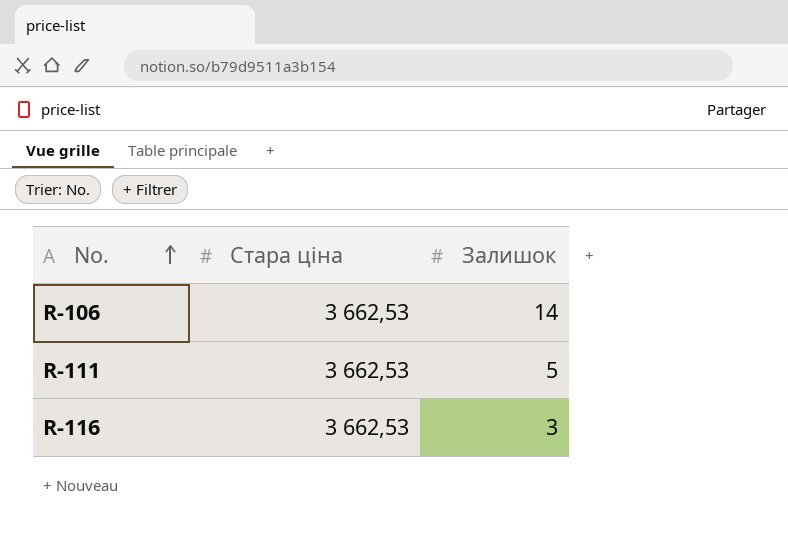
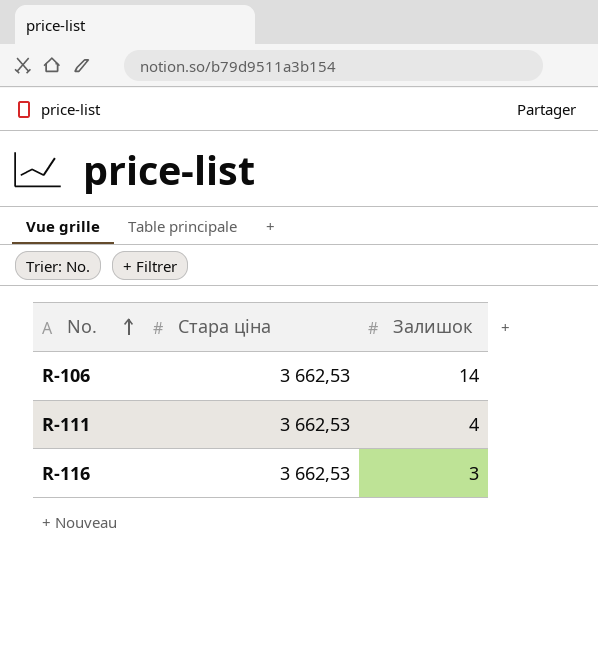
R-111 | Залишок: 5 -> 4

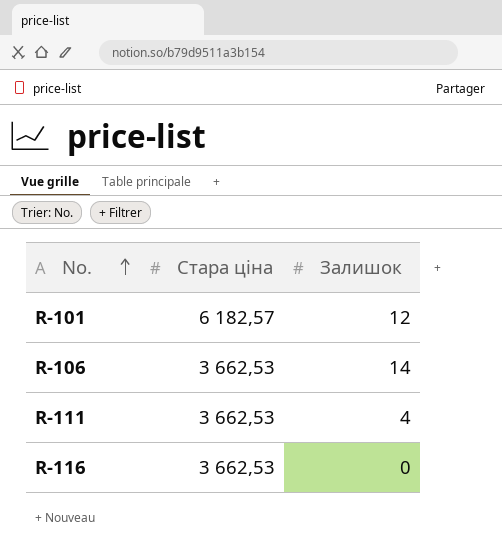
row R-101: none -> 6 182,57 | 12
R-116 | Залишок: 3 -> 0

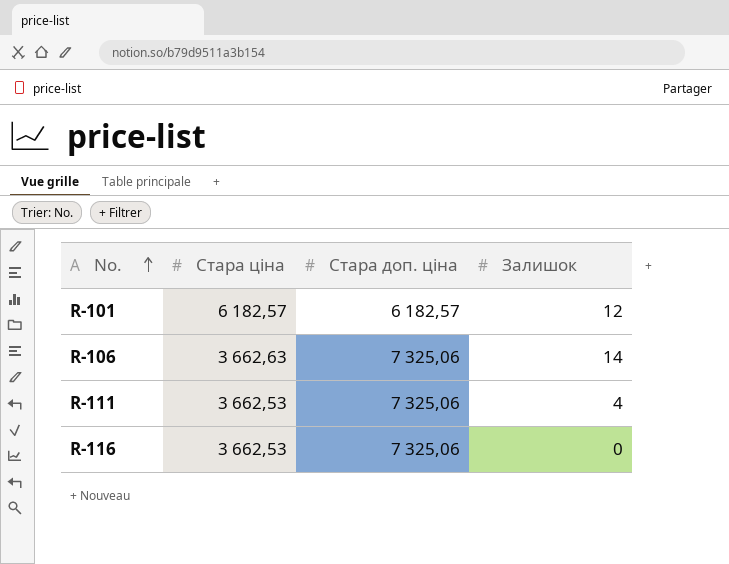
column Стара доп. ціна | position: none -> 3
R-106 | Стара ціна: 3 662,53 -> 3 662,63

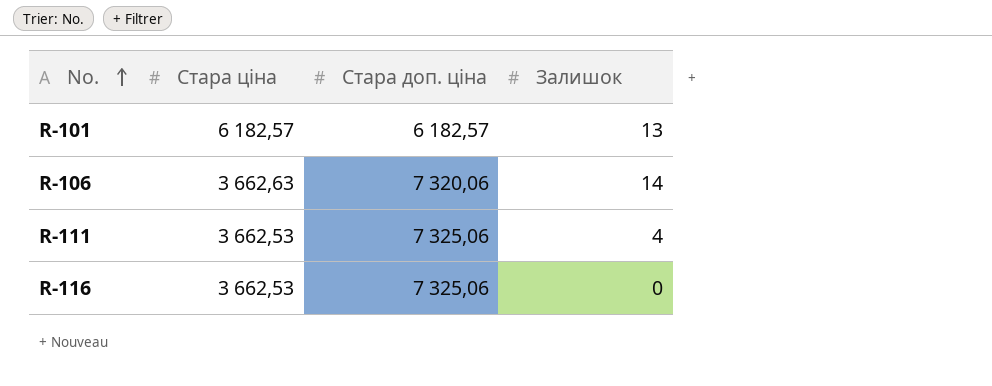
R-101 | Залишок: 12 -> 13
R-106 | Стара доп. ціна: 7 325,06 -> 7 320,06

